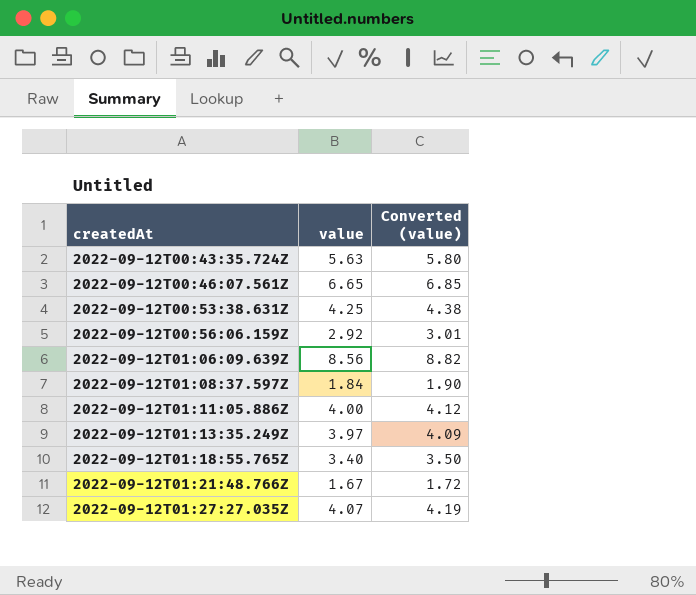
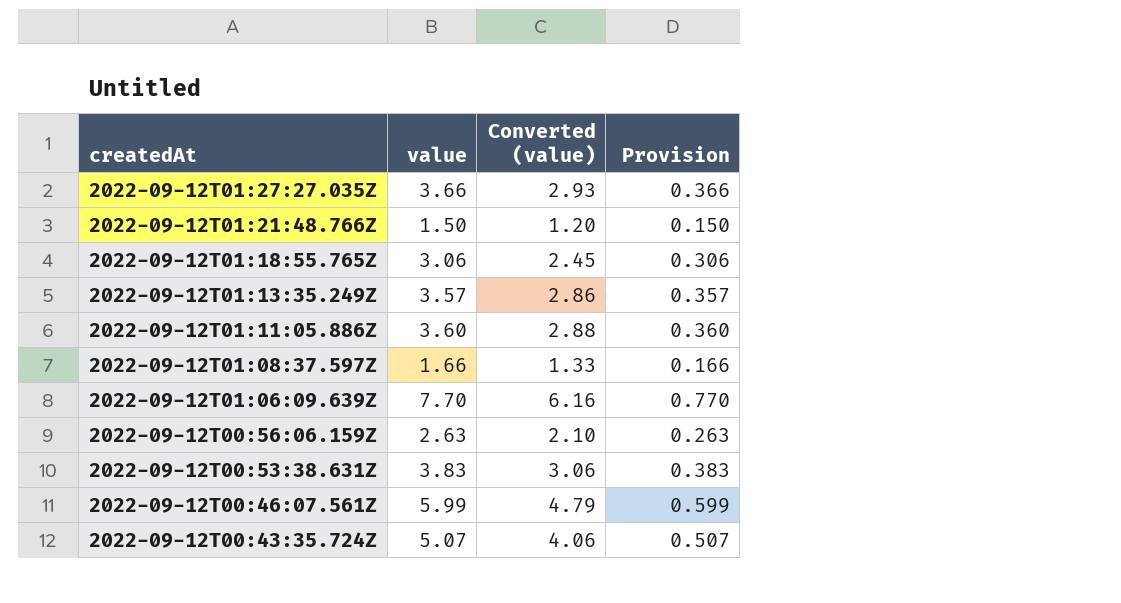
row order: createdAt ascending -> createdAt descending
column Converted (value) | formula: [value] * 1.03 -> [value] * 0.8
column Provision | formula: none -> [value] * 0.1
2022-09-12T01:27:27.035Z | value: 4.07 -> 3.66
2022-09-12T01:21:48.766Z | value: 1.67 -> 1.50
2022-09-12T01:18:55.765Z | value: 3.40 -> 3.06
2022-09-12T01:13:35.249Z | value: 3.97 -> 3.57
2022-09-12T01:11:05.886Z | value: 4.00 -> 3.60
2022-09-12T01:08:37.597Z | value: 1.84 -> 1.66
2022-09-12T01:06:09.639Z | value: 8.56 -> 7.70
2022-09-12T00:56:06.159Z | value: 2.92 -> 2.63
2022-09-12T00:53:38.631Z | value: 4.25 -> 3.83
2022-09-12T00:46:07.561Z | value: 6.65 -> 5.99
2022-09-12T00:43:35.724Z | value: 5.63 -> 5.07

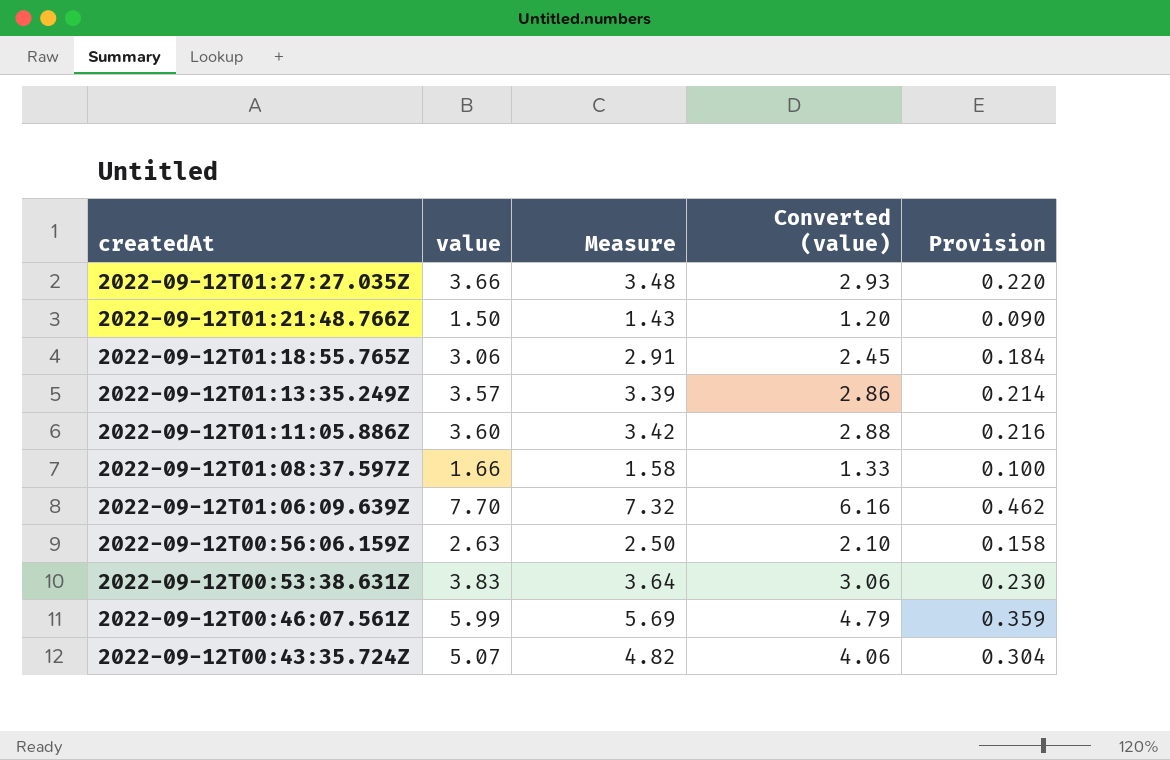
column Measure | formula: none -> [value] * 0.95
column Provision | formula: [value] * 0.1 -> [value] * 0.06

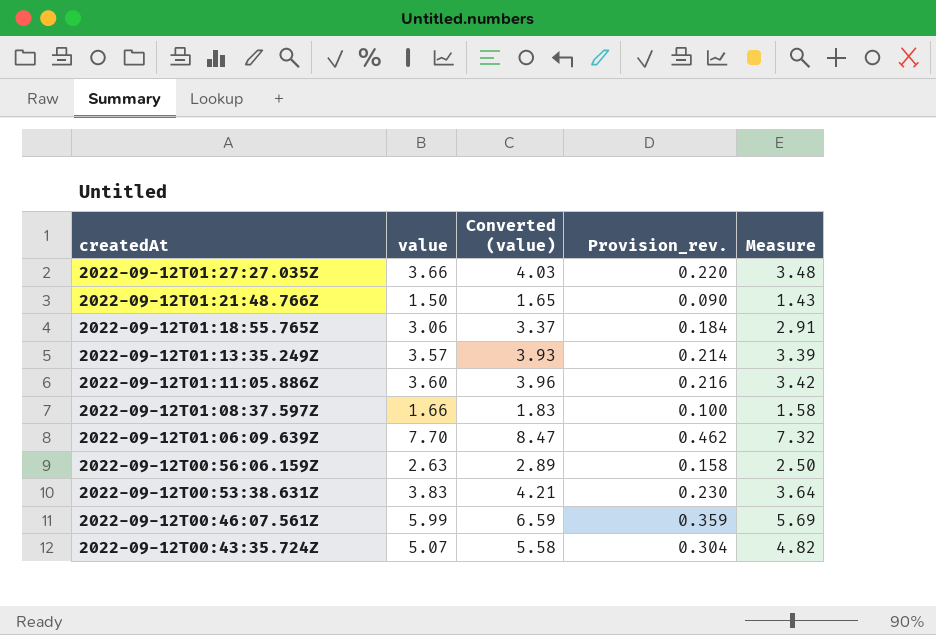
column Converted (value) | formula: [value] * 0.8 -> [value] * 1.1
column name: Provision -> Provision_rev.
column Measure | position: 3 -> 5

